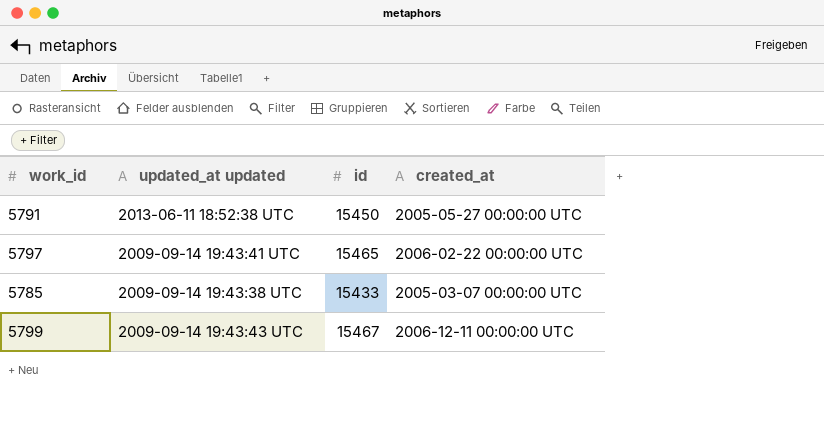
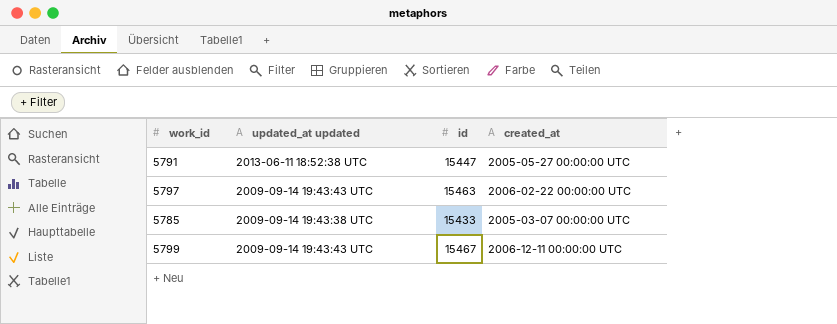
5791 | id: 15450 -> 15447
5797 | updated_at updated: 2009-09-14 19:43:41 UTC -> 2009-09-14 19:43:43 UTC
5797 | id: 15465 -> 15463

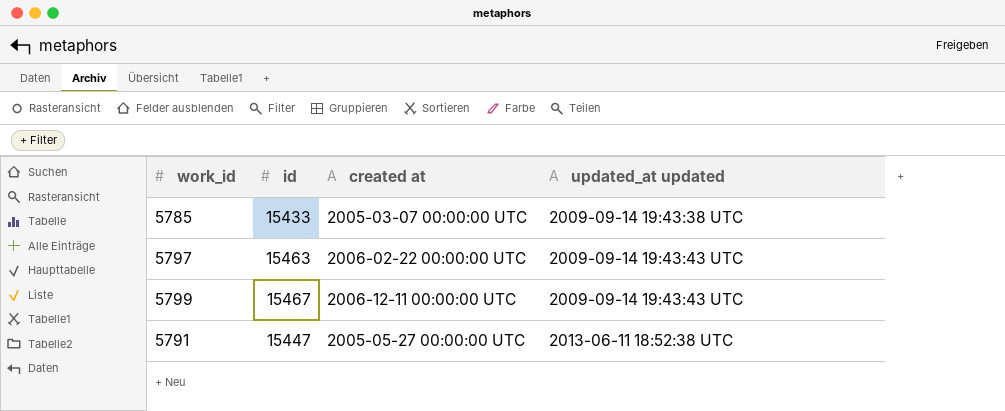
row order: none -> updated_at updated ascending
column name: created_at -> created at
column updated_at updated | position: 2 -> 4

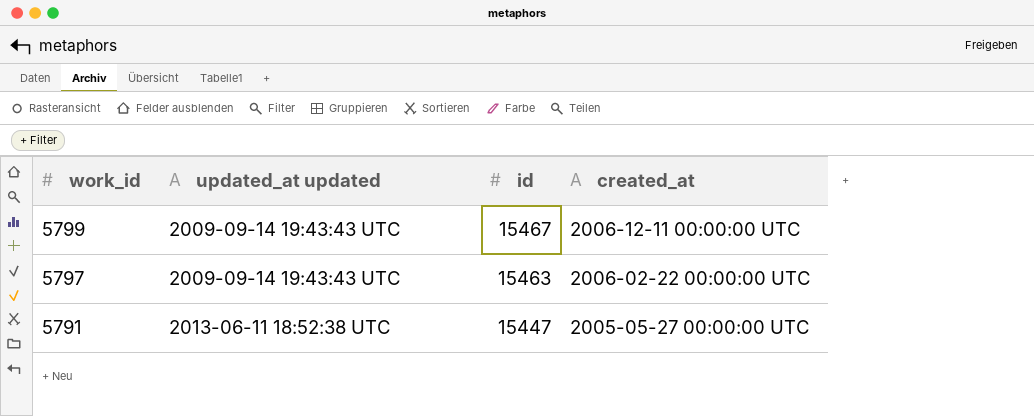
row order: updated_at updated ascending -> work_id descending
column updated_at updated | position: 4 -> 2
column name: created at -> created_at
row 5785: 15433 | 2005-03-07 00:00:00 UTC | 2009-09-14 19:43:38 UTC -> none

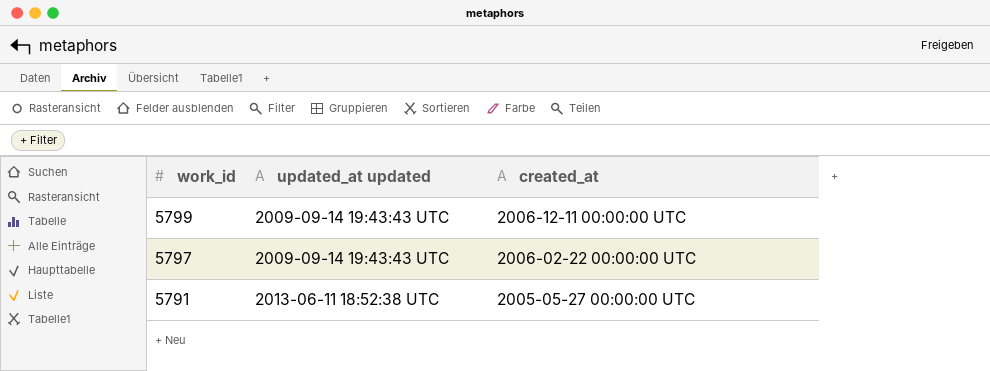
column id | position: 3 -> none

